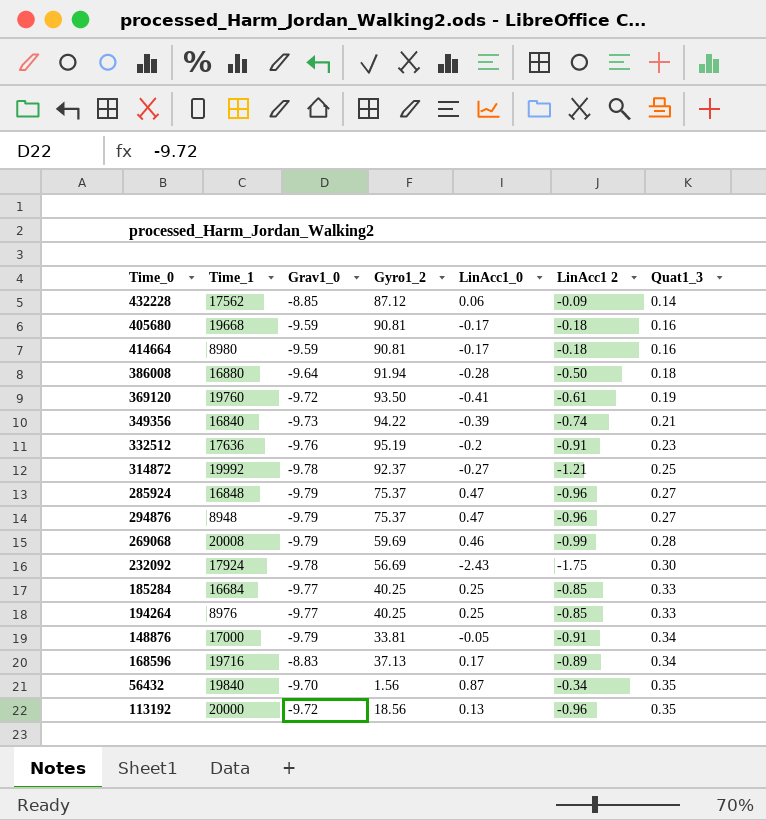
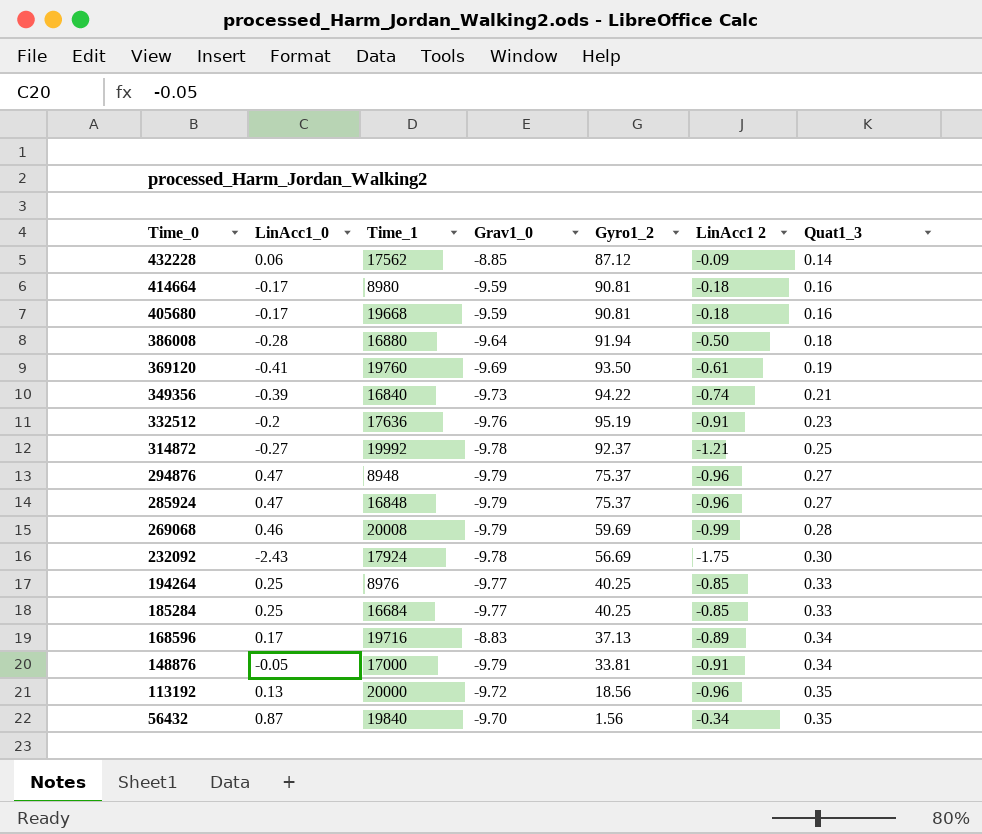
row order: Quat1_3 ascending -> Time_0 descending
column LinAcc1_0 | position: 5 -> 2
369120 | Grav1_0: -9.72 -> -9.69

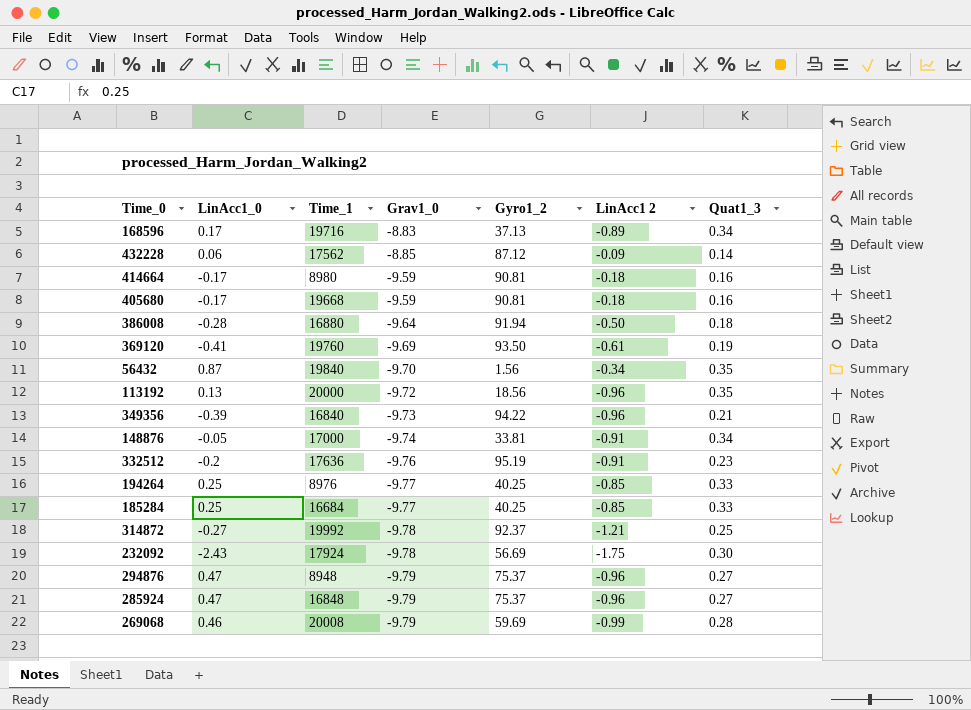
row order: Time_0 descending -> Grav1_0 descending
349356 | LinAcc1 2: -0.74 -> -0.96
148876 | Grav1_0: -9.79 -> -9.74

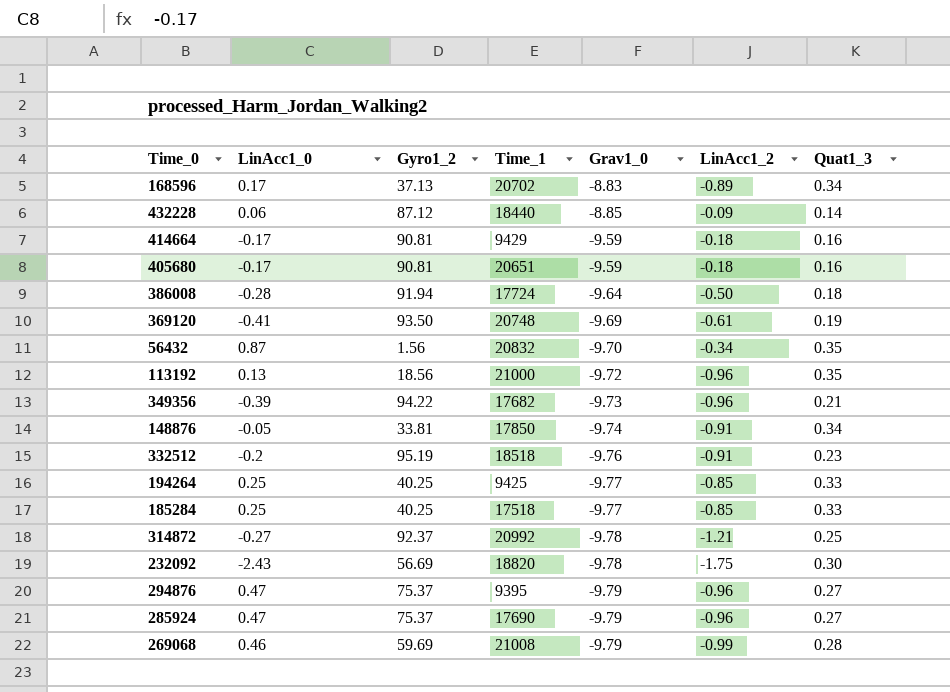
column Gyro1_2 | position: 5 -> 3
column name: LinAcc1 2 -> LinAcc1_2
168596 | Time_1: 19716 -> 20702
432228 | Time_1: 17562 -> 18440
414664 | Time_1: 8980 -> 9429
405680 | Time_1: 19668 -> 20651
386008 | Time_1: 16880 -> 17724
369120 | Time_1: 19760 -> 20748
56432 | Time_1: 19840 -> 20832
113192 | Time_1: 20000 -> 21000
349356 | Time_1: 16840 -> 17682
148876 | Time_1: 17000 -> 17850
332512 | Time_1: 17636 -> 18518
194264 | Time_1: 8976 -> 9425
185284 | Time_1: 16684 -> 17518
314872 | Time_1: 19992 -> 20992
232092 | Time_1: 17924 -> 18820
294876 | Time_1: 8948 -> 9395
285924 | Time_1: 16848 -> 17690
269068 | Time_1: 20008 -> 21008

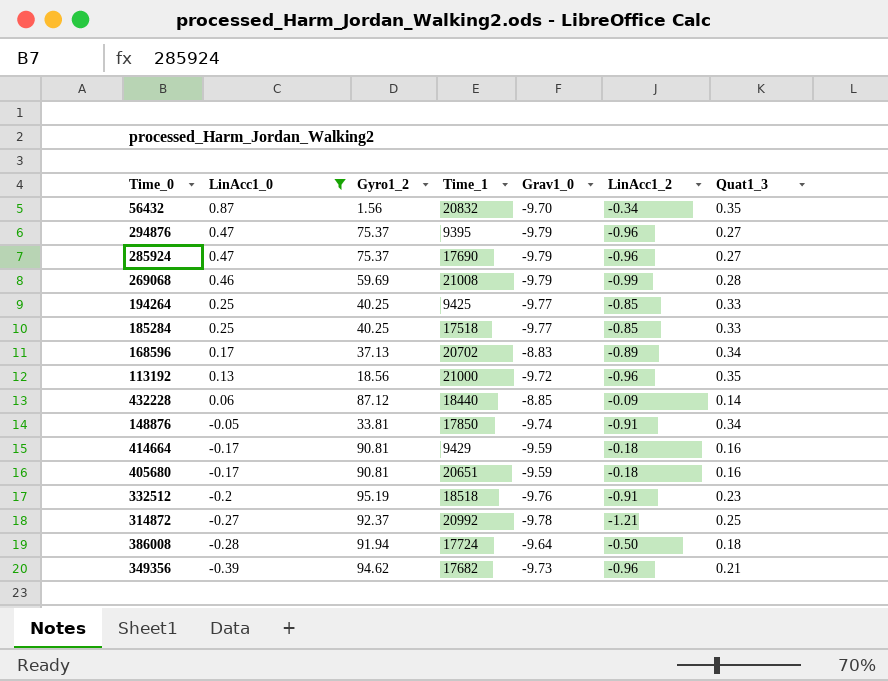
filter: none -> LinAcc1_0 >= -0.39
row order: Grav1_0 descending -> LinAcc1_0 descending
349356 | Gyro1_2: 94.22 -> 94.62

